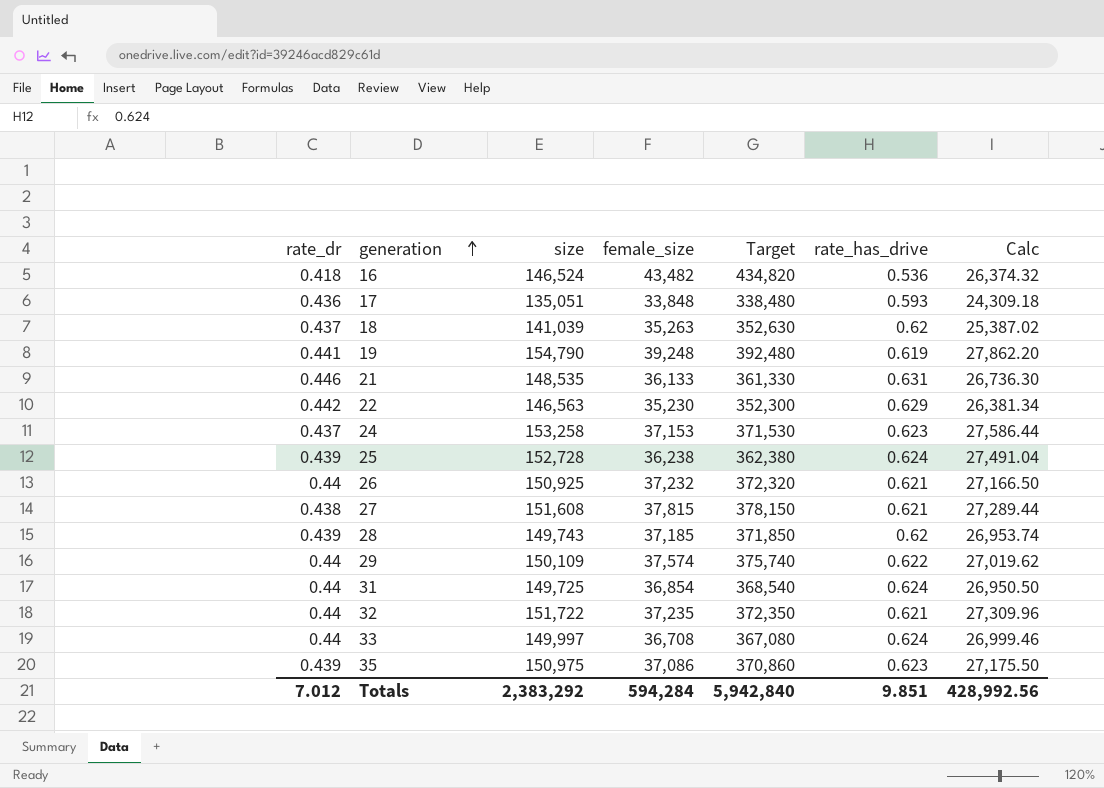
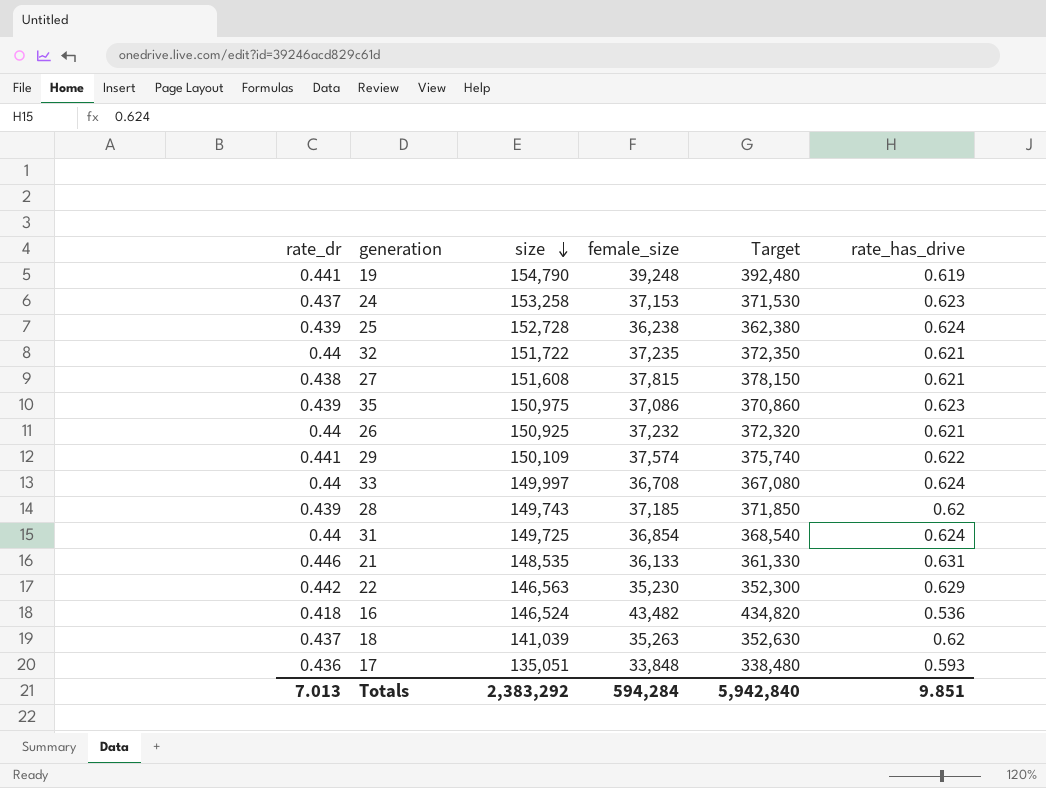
row order: generation ascending -> size descending
column Calc | formula: [size] * 0.18 -> none
29 | rate_dr: 0.44 -> 0.441
Totals | rate_dr: 7.012 -> 7.013

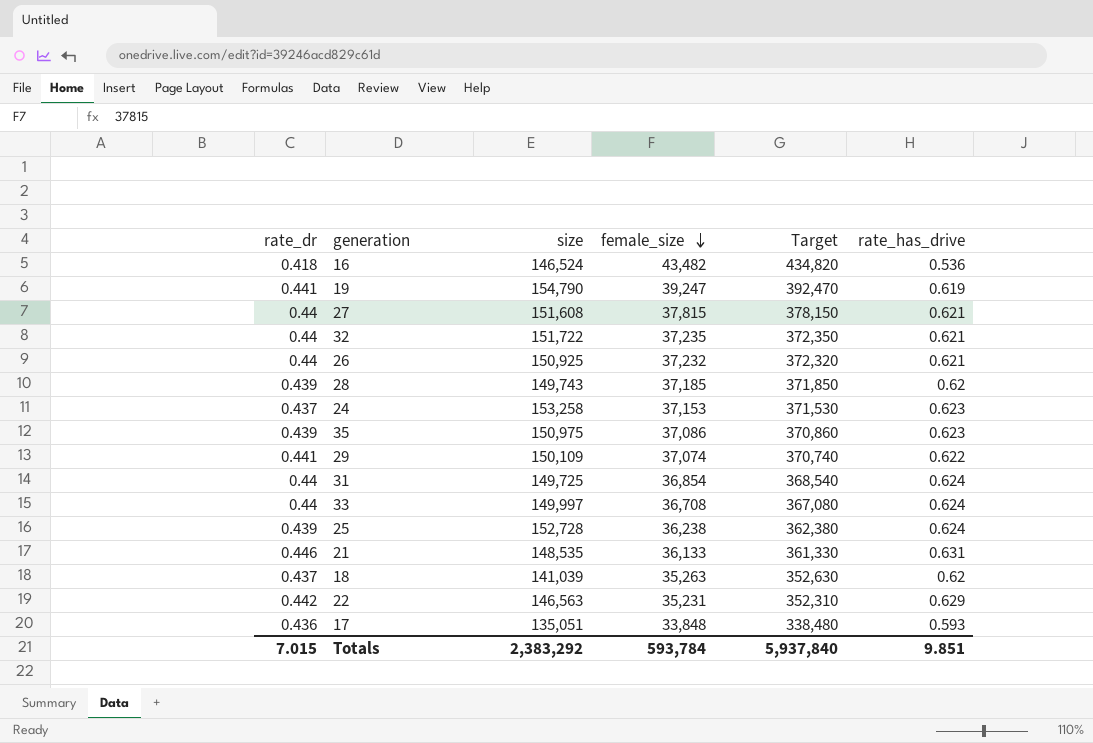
row order: size descending -> female_size descending
19 | female_size: 39,248 -> 39,247
19 | Target: 392,480 -> 392,470
27 | rate_dr: 0.438 -> 0.44
29 | female_size: 37,574 -> 37,074
29 | Target: 375,740 -> 370,740
22 | female_size: 35,230 -> 35,231
22 | Target: 352,300 -> 352,310
Totals | rate_dr: 7.013 -> 7.015
Totals | female_size: 594,284 -> 593,784
Totals | Target: 5,942,840 -> 5,937,840

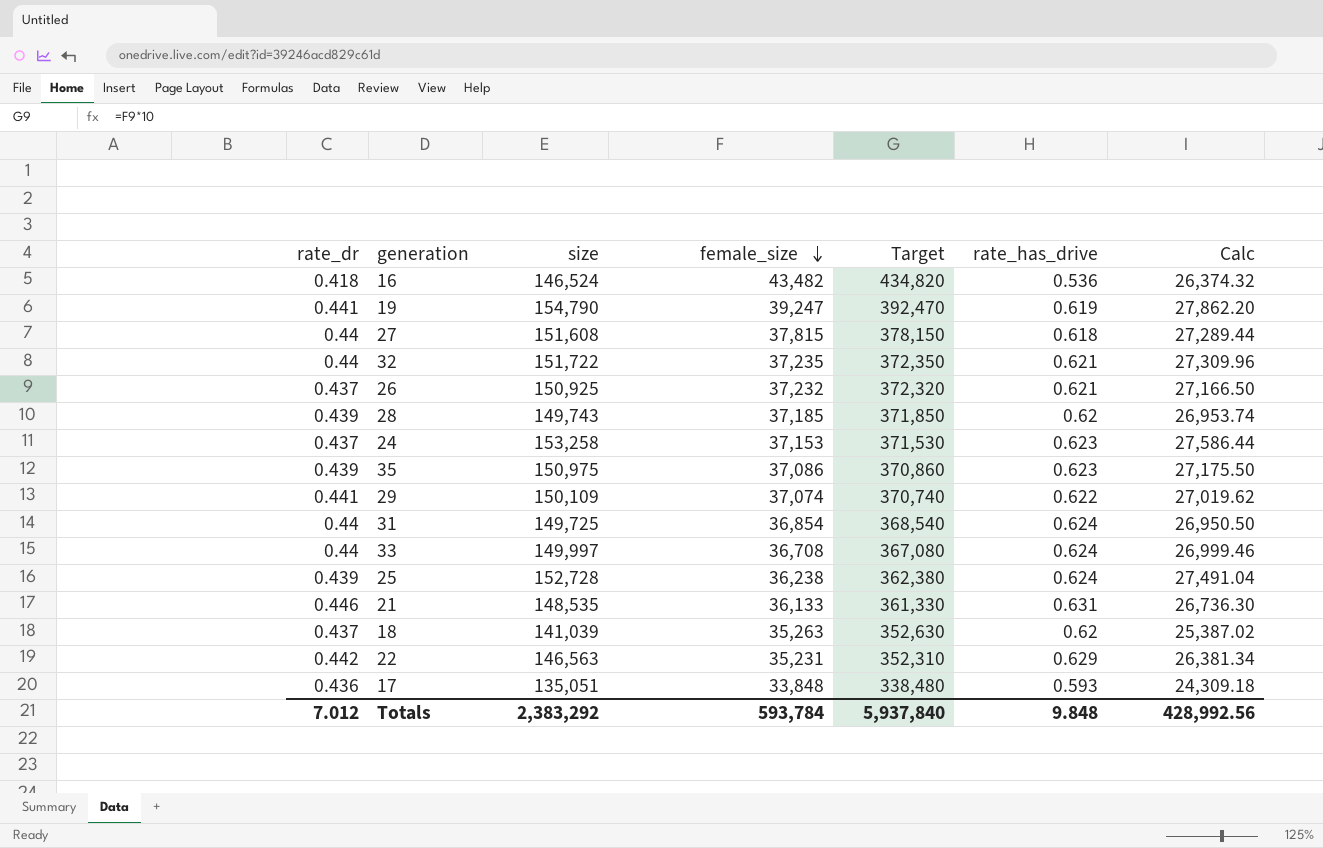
column Calc | formula: none -> [size] * 0.18
27 | rate_has_drive: 0.621 -> 0.618
26 | rate_dr: 0.44 -> 0.437
Totals | rate_dr: 7.015 -> 7.012
Totals | rate_has_drive: 9.851 -> 9.848

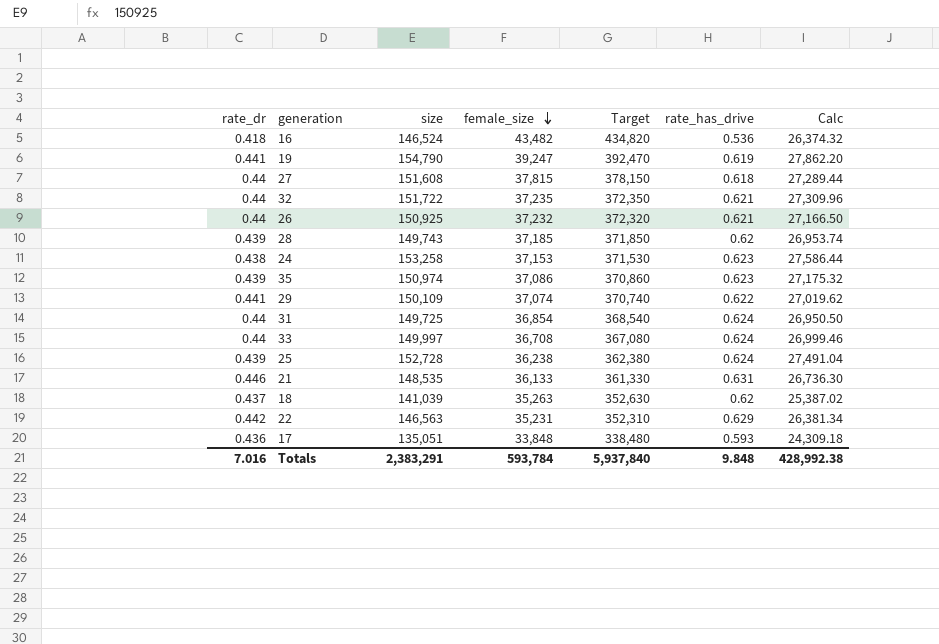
26 | rate_dr: 0.437 -> 0.44
24 | rate_dr: 0.437 -> 0.438
35 | size: 150,975 -> 150,974
35 | Calc: 27,175.50 -> 27,175.32
Totals | rate_dr: 7.012 -> 7.016
Totals | size: 2,383,292 -> 2,383,291
Totals | Calc: 428,992.56 -> 428,992.38

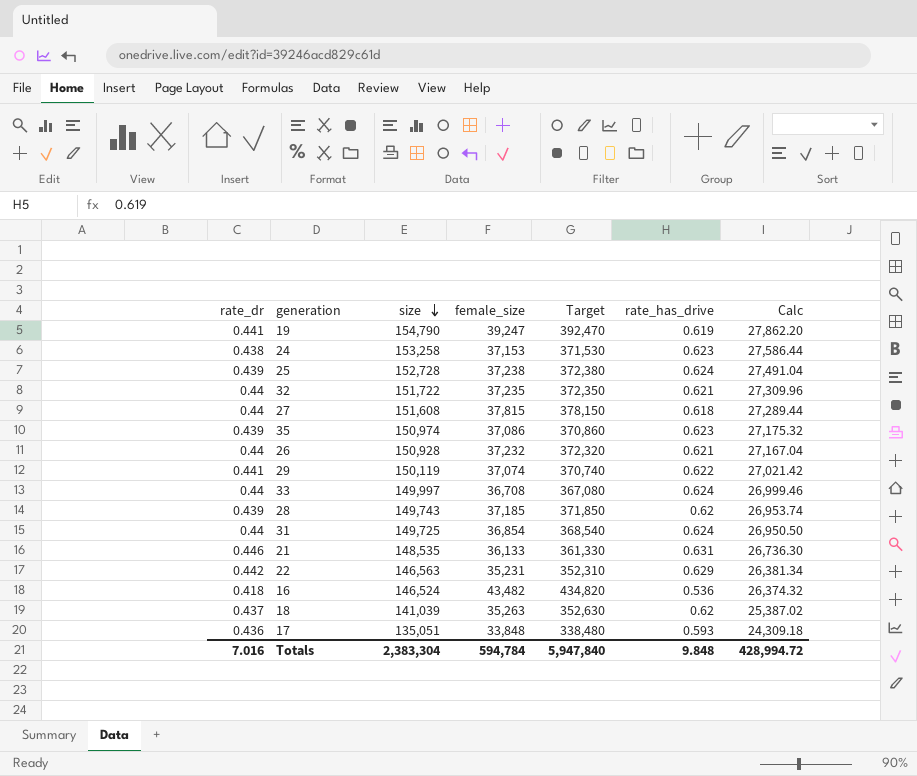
row order: female_size descending -> size descending
25 | female_size: 36,238 -> 37,238
25 | Target: 362,380 -> 372,380
26 | size: 150,925 -> 150,928
26 | Calc: 27,166.50 -> 27,167.04
29 | size: 150,109 -> 150,119
29 | Calc: 27,019.62 -> 27,021.42
Totals | size: 2,383,291 -> 2,383,304
Totals | female_size: 593,784 -> 594,784
Totals | Target: 5,937,840 -> 5,947,840
Totals | Calc: 428,992.38 -> 428,994.72

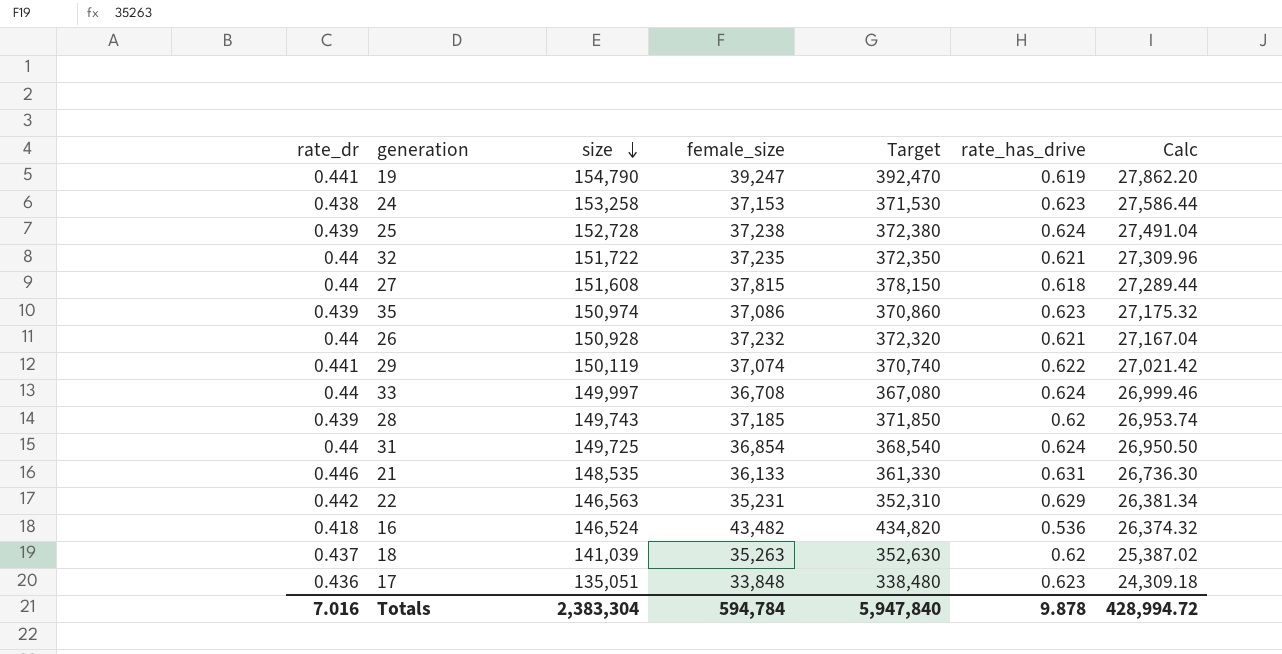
17 | rate_has_drive: 0.593 -> 0.623
Totals | rate_has_drive: 9.848 -> 9.878

